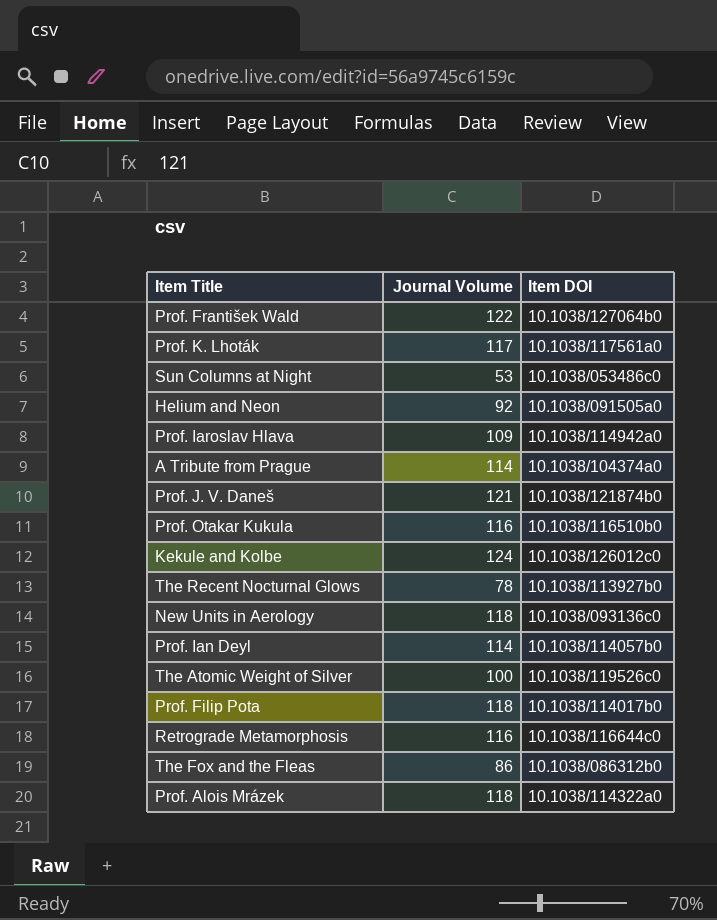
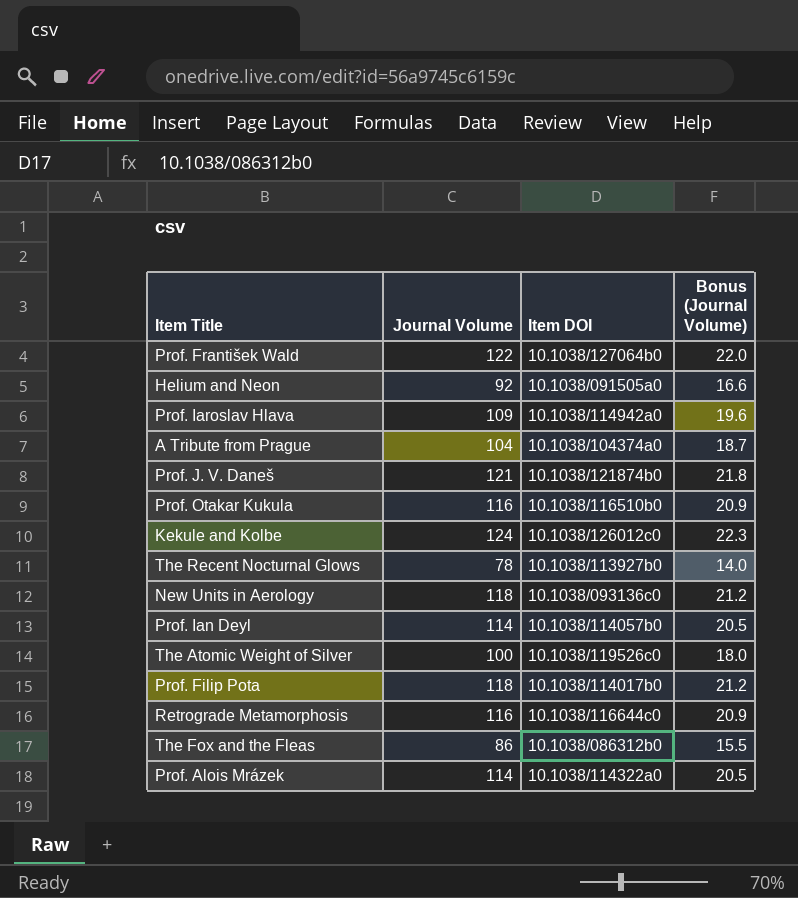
column Bonus (Journal Volume) | formula: none -> [Journal Volume] * 0.18
row Prof. K. Lhoták: 117 | 10.1038/117561a0 -> none
row Sun Columns at Night: 53 | 10.1038/053486c0 -> none
A Tribute from Prague | Journal Volume: 114 -> 104
Prof. Alois Mrázek | Journal Volume: 118 -> 114

